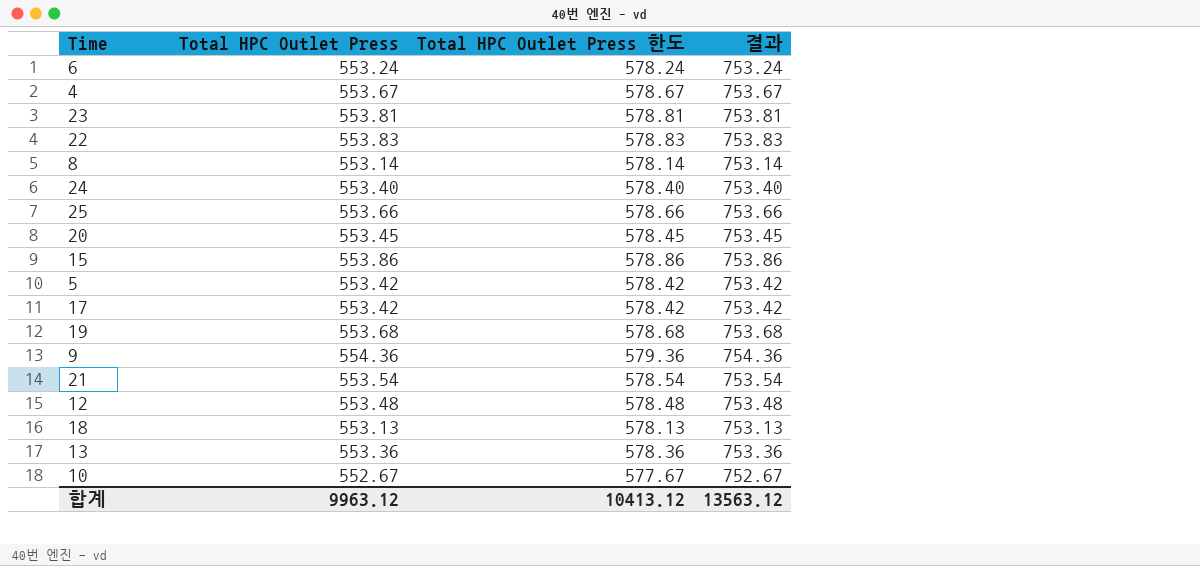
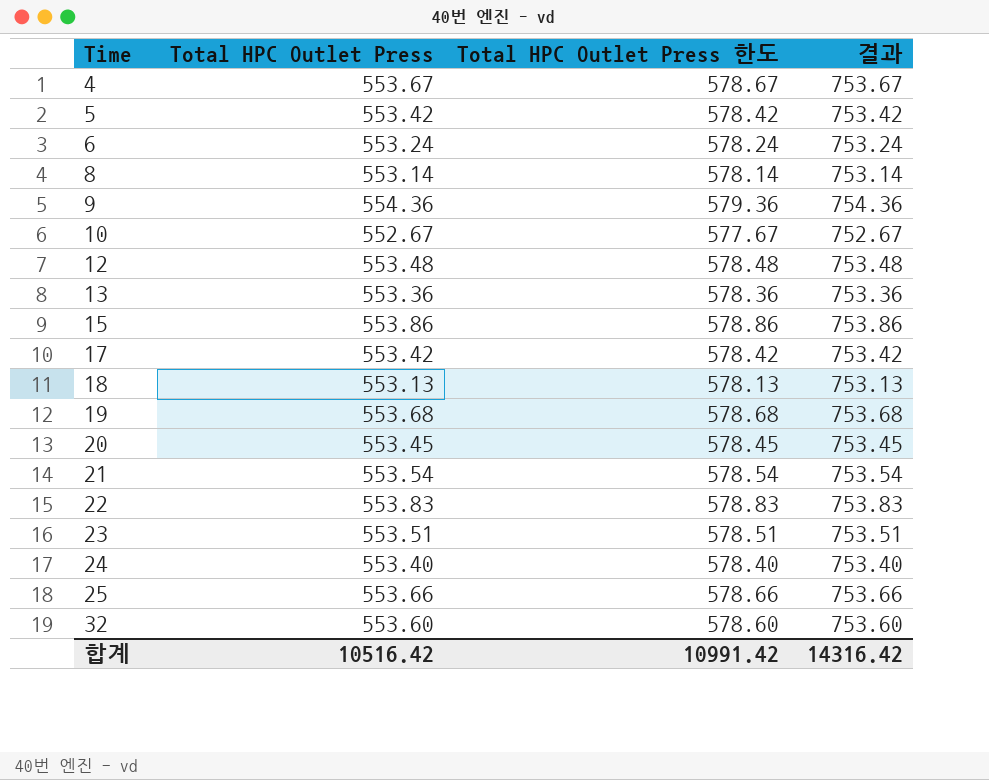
row order: none -> Time ascending
23 | Total HPC Outlet Press: 553.81 -> 553.51
23 | Total HPC Outlet Press 한도: 578.81 -> 578.51
23 | 결과: 753.81 -> 753.51
row 32: none -> 553.60 | 578.60 | 753.60
합계 | Total HPC Outlet Press: 9963.12 -> 10516.42
합계 | Total HPC Outlet Press 한도: 10413.12 -> 10991.42
합계 | 결과: 13563.12 -> 14316.42

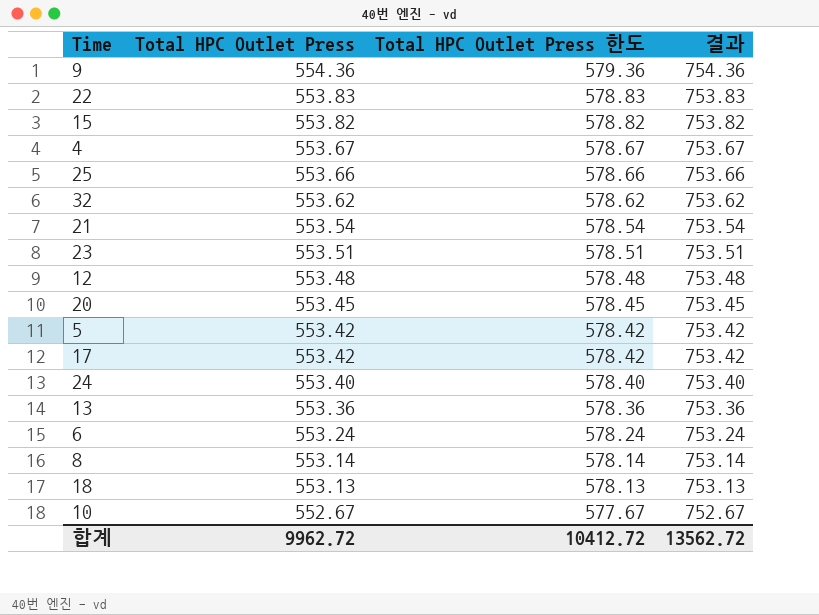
row order: Time ascending -> Total HPC Outlet Press descending
row 19: 553.68 | 578.68 | 753.68 -> none
15 | Total HPC Outlet Press: 553.86 -> 553.82
15 | Total HPC Outlet Press 한도: 578.86 -> 578.82
15 | 결과: 753.86 -> 753.82
32 | Total HPC Outlet Press: 553.60 -> 553.62
32 | Total HPC Outlet Press 한도: 578.60 -> 578.62
32 | 결과: 753.60 -> 753.62
합계 | Total HPC Outlet Press: 10516.42 -> 9962.72
합계 | Total HPC Outlet Press 한도: 10991.42 -> 10412.72
합계 | 결과: 14316.42 -> 13562.72

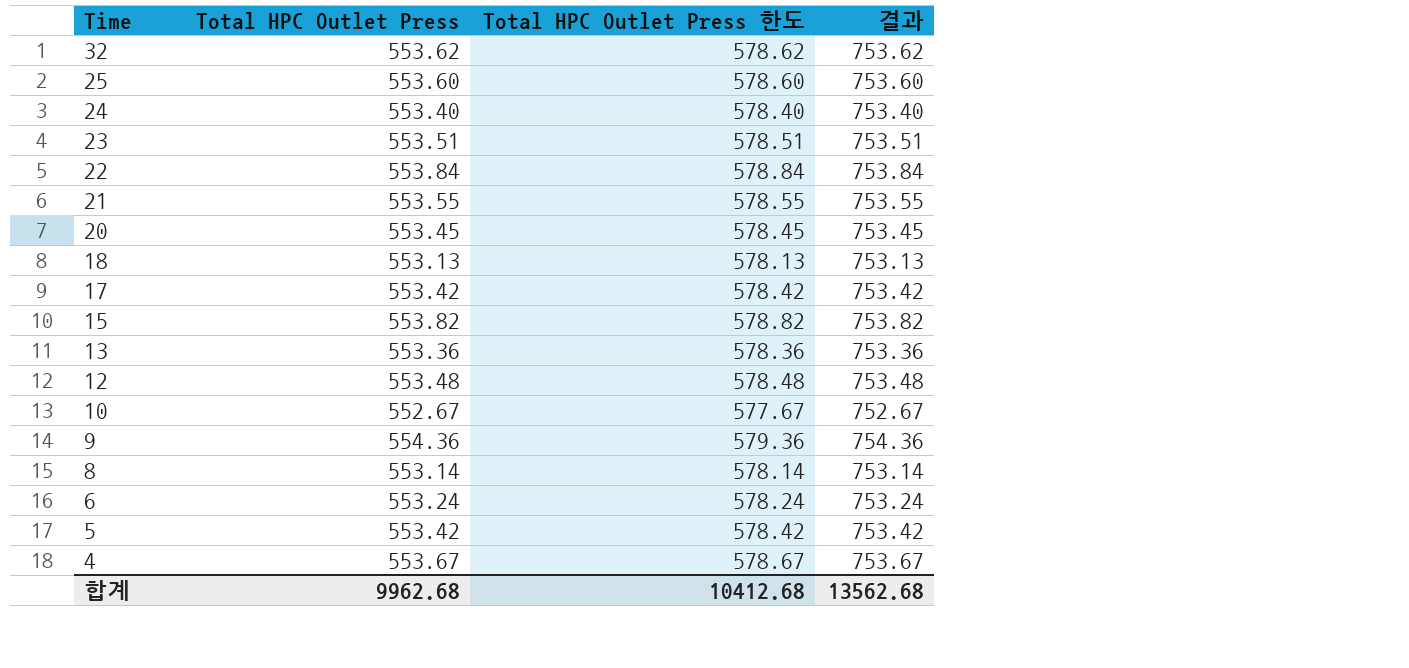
row order: Total HPC Outlet Press descending -> Time descending
25 | Total HPC Outlet Press: 553.66 -> 553.60
25 | Total HPC Outlet Press 한도: 578.66 -> 578.60
25 | 결과: 753.66 -> 753.60
22 | Total HPC Outlet Press: 553.83 -> 553.84
22 | Total HPC Outlet Press 한도: 578.83 -> 578.84
22 | 결과: 753.83 -> 753.84
21 | Total HPC Outlet Press: 553.54 -> 553.55
21 | Total HPC Outlet Press 한도: 578.54 -> 578.55
21 | 결과: 753.54 -> 753.55
합계 | Total HPC Outlet Press: 9962.72 -> 9962.68
합계 | Total HPC Outlet Press 한도: 10412.72 -> 10412.68
합계 | 결과: 13562.72 -> 13562.68

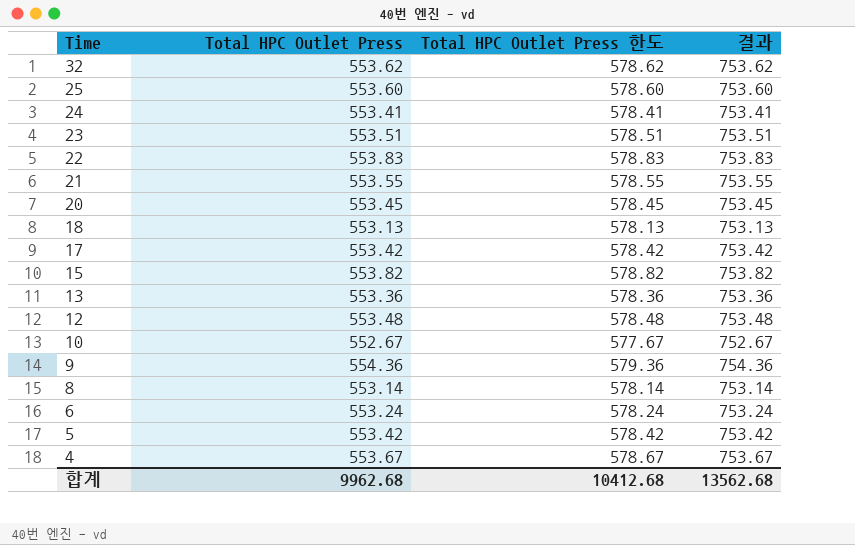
24 | Total HPC Outlet Press: 553.40 -> 553.41
24 | Total HPC Outlet Press 한도: 578.40 -> 578.41
24 | 결과: 753.40 -> 753.41
22 | Total HPC Outlet Press: 553.84 -> 553.83
22 | Total HPC Outlet Press 한도: 578.84 -> 578.83
22 | 결과: 753.84 -> 753.83

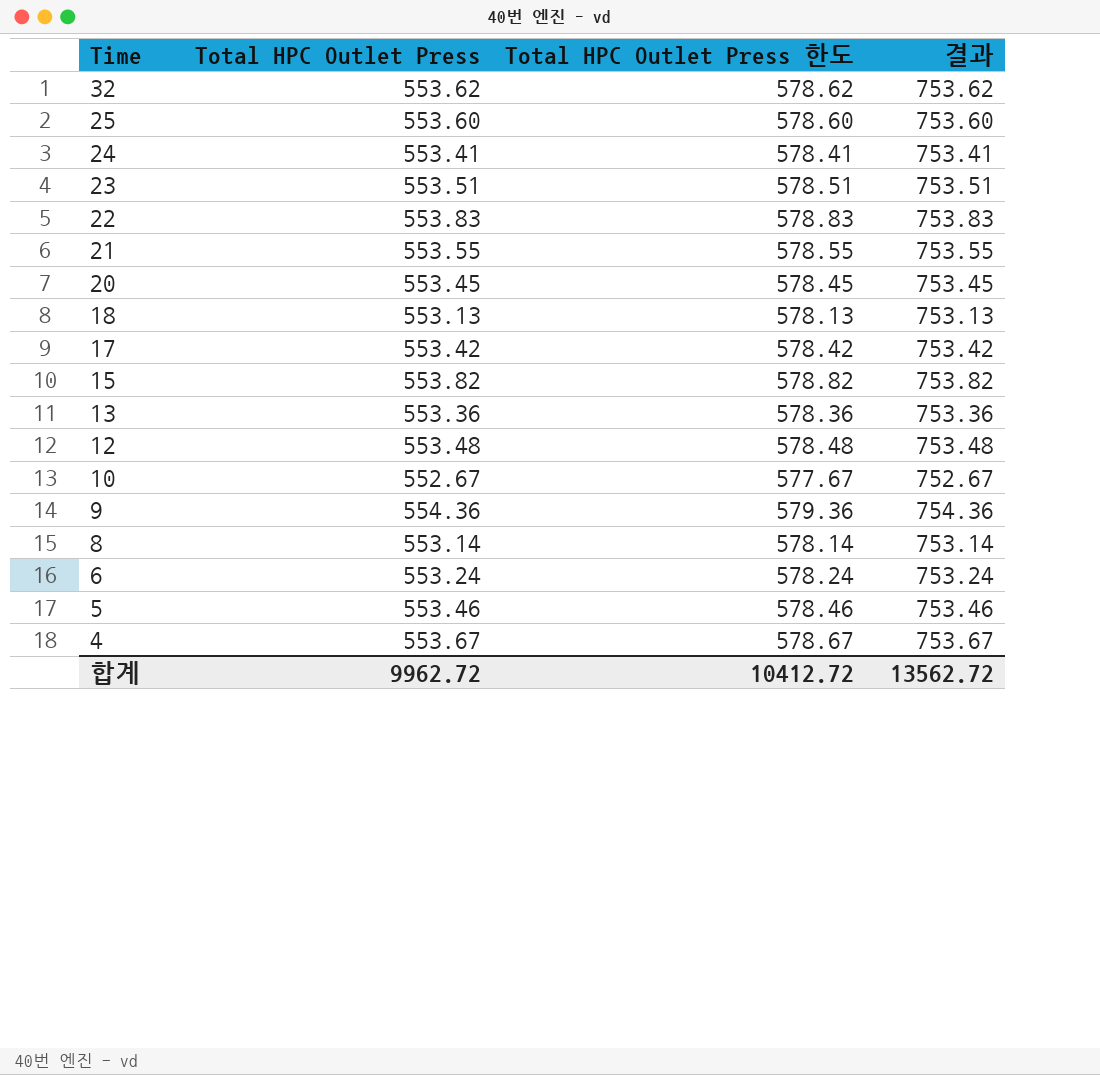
5 | Total HPC Outlet Press: 553.42 -> 553.46
5 | Total HPC Outlet Press 한도: 578.42 -> 578.46
5 | 결과: 753.42 -> 753.46
합계 | Total HPC Outlet Press: 9962.68 -> 9962.72
합계 | Total HPC Outlet Press 한도: 10412.68 -> 10412.72
합계 | 결과: 13562.68 -> 13562.72

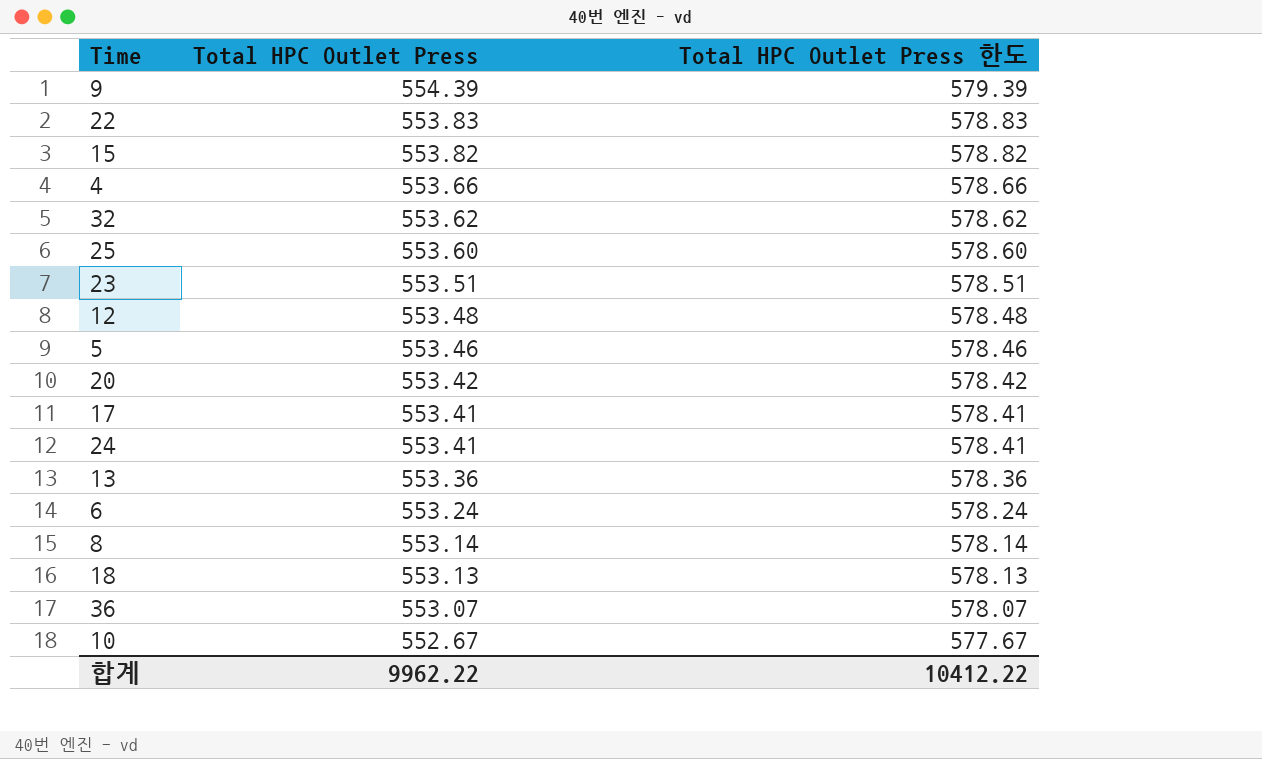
row order: Time descending -> Total HPC Outlet Press descending
column 결과 | formula: [Total HPC Outlet Press] + 200 -> none
row 21: 553.55 | 578.55 | 753.55 -> none
9 | Total HPC Outlet Press: 554.36 -> 554.39
9 | Total HPC Outlet Press 한도: 579.36 -> 579.39
4 | Total HPC Outlet Press: 553.67 -> 553.66
4 | Total HPC Outlet Press 한도: 578.67 -> 578.66
20 | Total HPC Outlet Press: 553.45 -> 553.42
20 | Total HPC Outlet Press 한도: 578.45 -> 578.42
17 | Total HPC Outlet Press: 553.42 -> 553.41
17 | Total HPC Outlet Press 한도: 578.42 -> 578.41
row 36: none -> 553.07 | 578.07
합계 | Total HPC Outlet Press: 9962.72 -> 9962.22
합계 | Total HPC Outlet Press 한도: 10412.72 -> 10412.22

